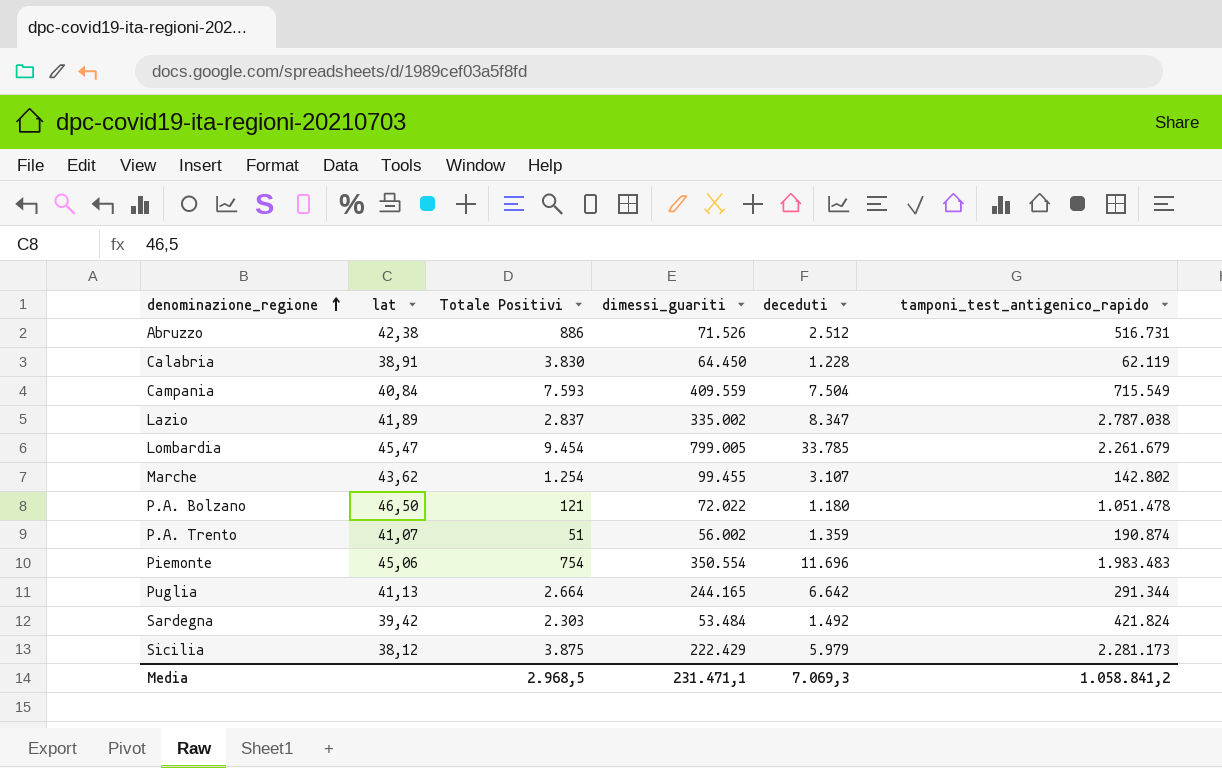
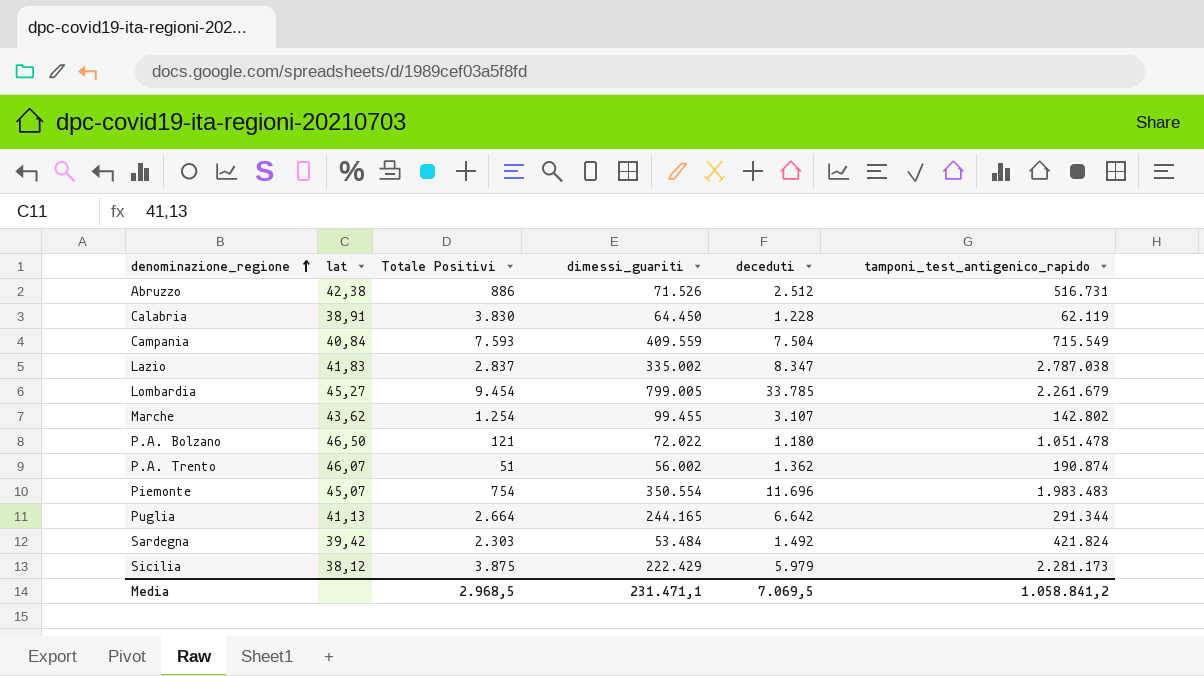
Lazio | lat: 41,89 -> 41,83
Lombardia | lat: 45,47 -> 45,27
P.A. Trento | lat: 41,07 -> 46,07
P.A. Trento | deceduti: 1.359 -> 1.362
Piemonte | lat: 45,06 -> 45,07
Media | deceduti: 7.069,3 -> 7.069,5

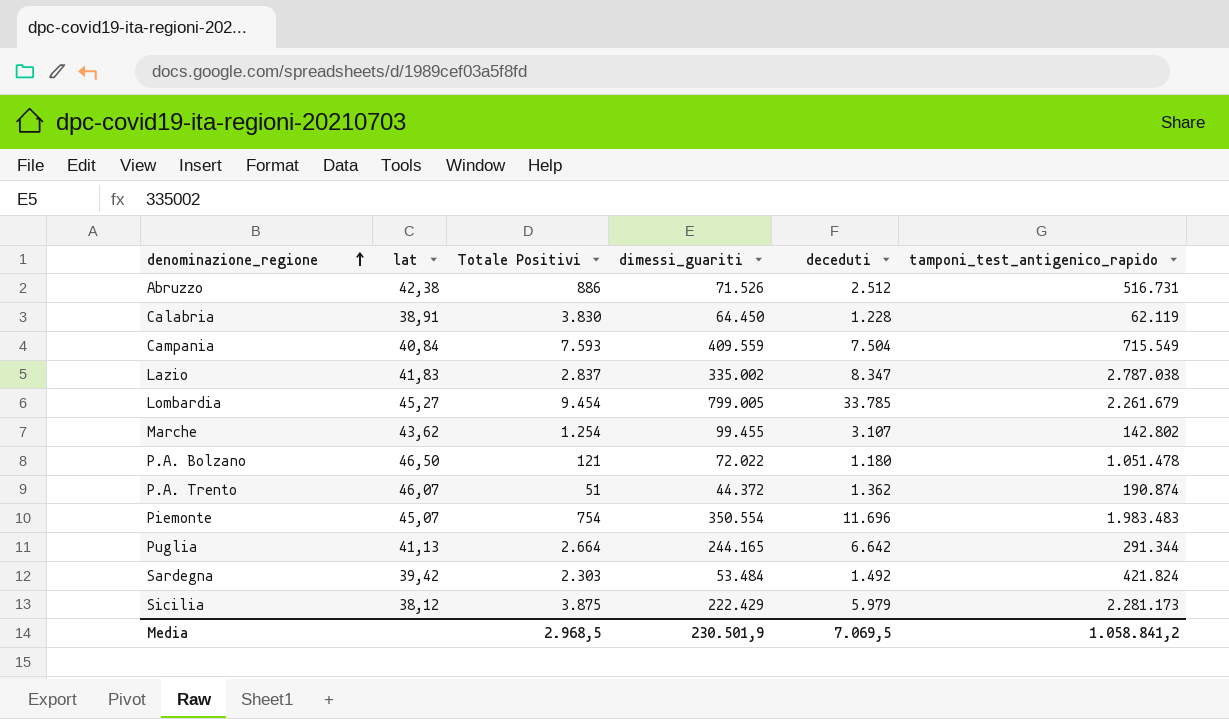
P.A. Trento | dimessi_guariti: 56.002 -> 44.372
Media | dimessi_guariti: 231.471,1 -> 230.501,9

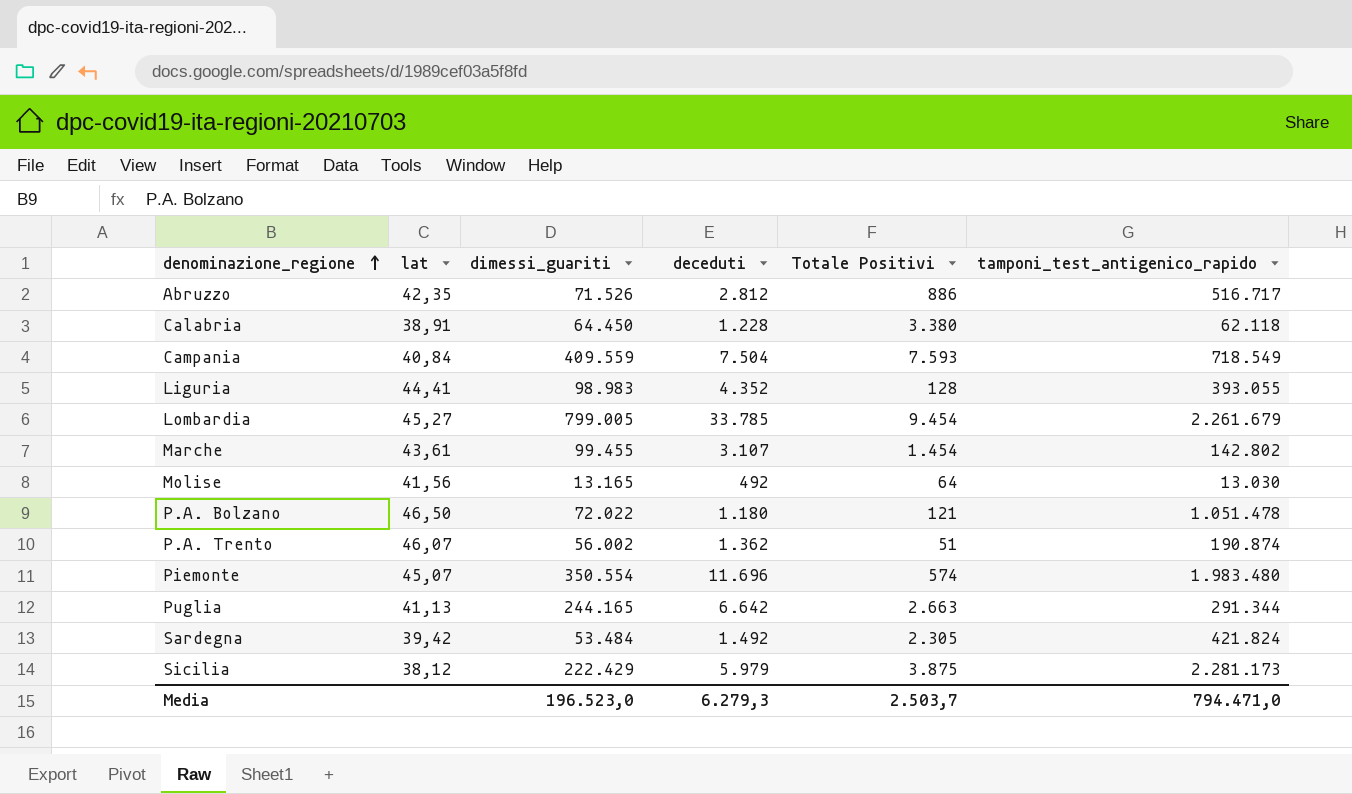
column Totale Positivi | position: 3 -> 5
row Lazio: 41,83 | 2.837 | 335.002 | 8.347 | 2.787.038 -> none
Abruzzo | lat: 42,38 -> 42,35
Abruzzo | deceduti: 2.512 -> 2.812
Abruzzo | tamponi_test_antigenico_rapido: 516.731 -> 516.717
Calabria | Totale Positivi: 3.830 -> 3.380
Calabria | tamponi_test_antigenico_rapido: 62.119 -> 62.118
Campania | tamponi_test_antigenico_rapido: 715.549 -> 718.549
row Liguria: none -> 44,41 | 98.983 | 4.352 | 128 | 393.055
Marche | lat: 43,62 -> 43,61
Marche | Totale Positivi: 1.254 -> 1.454
row Molise: none -> 41,56 | 13.165 | 492 | 64 | 13.030
P.A. Trento | dimessi_guariti: 44.372 -> 56.002
Piemonte | Totale Positivi: 754 -> 574
Piemonte | tamponi_test_antigenico_rapido: 1.983.483 -> 1.983.480
Puglia | Totale Positivi: 2.664 -> 2.663
Sardegna | Totale Positivi: 2.303 -> 2.305
Media | dimessi_guariti: 230.501,9 -> 196.523,0
Media | deceduti: 7.069,5 -> 6.279,3
Media | Totale Positivi: 2.968,5 -> 2.503,7
Media | tamponi_test_antigenico_rapido: 1.058.841,2 -> 794.471,0

